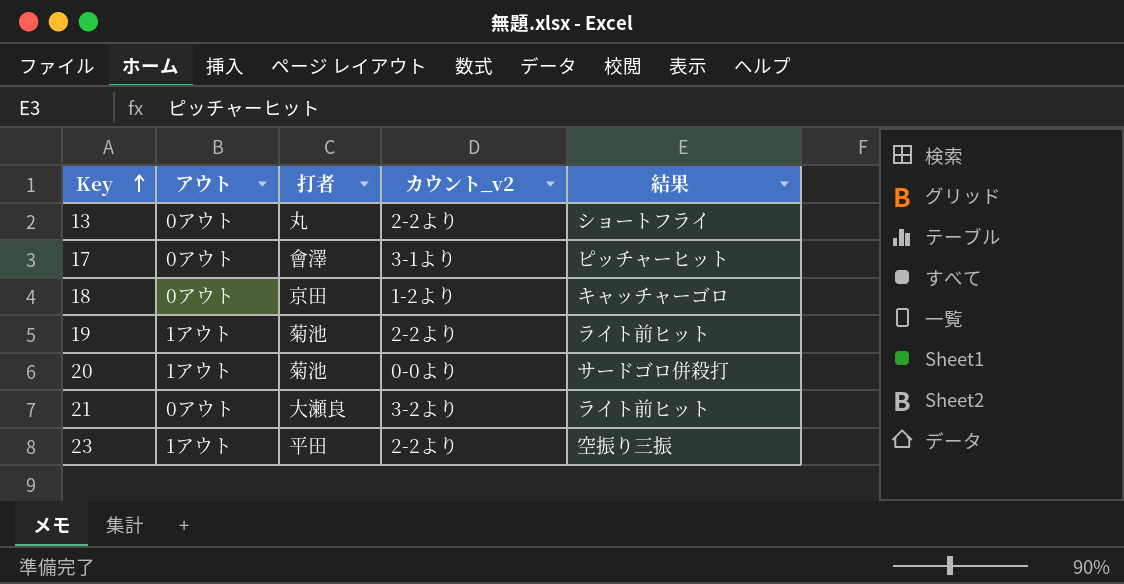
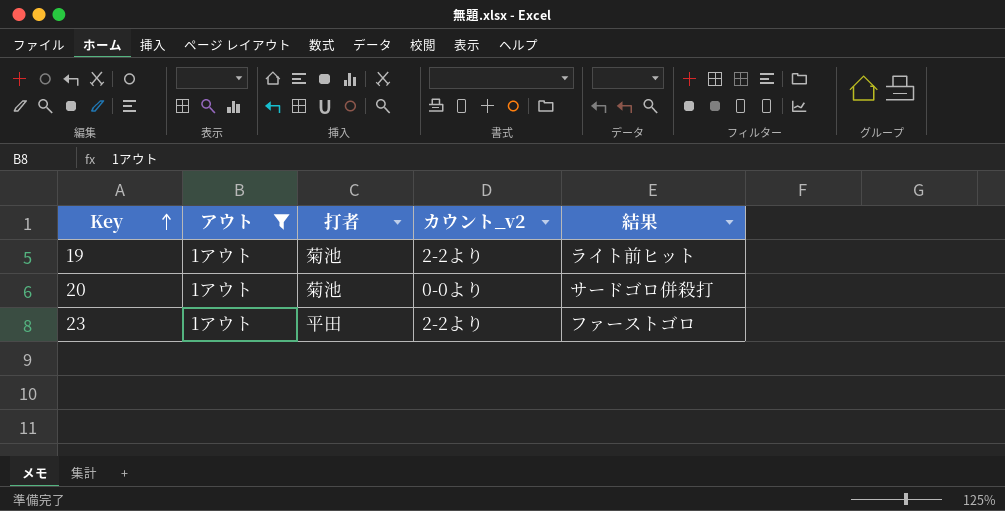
filter: none -> アウト = 1アウト
23 | 結果: 空振り三振 -> ファーストゴロ

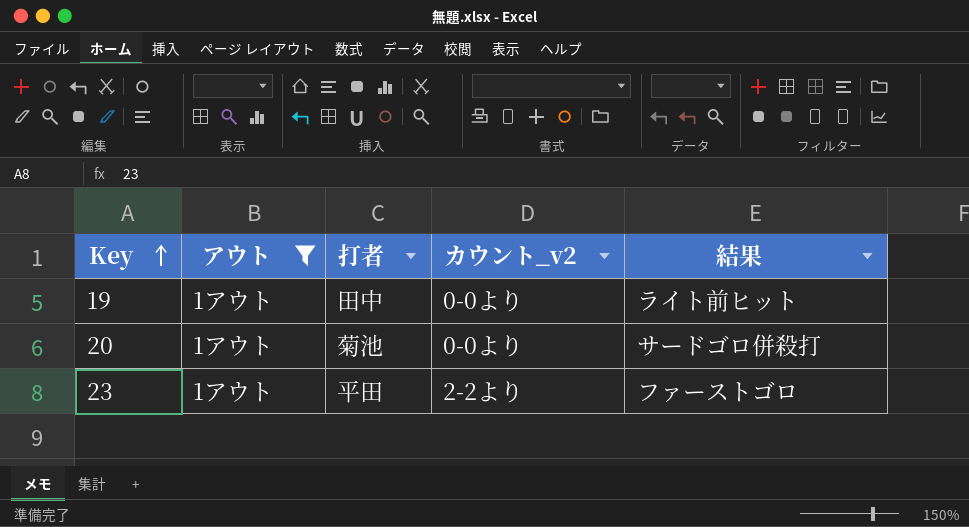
19 | 打者: 菊池 -> 田中
19 | カウント_v2: 2-2より -> 0-0より

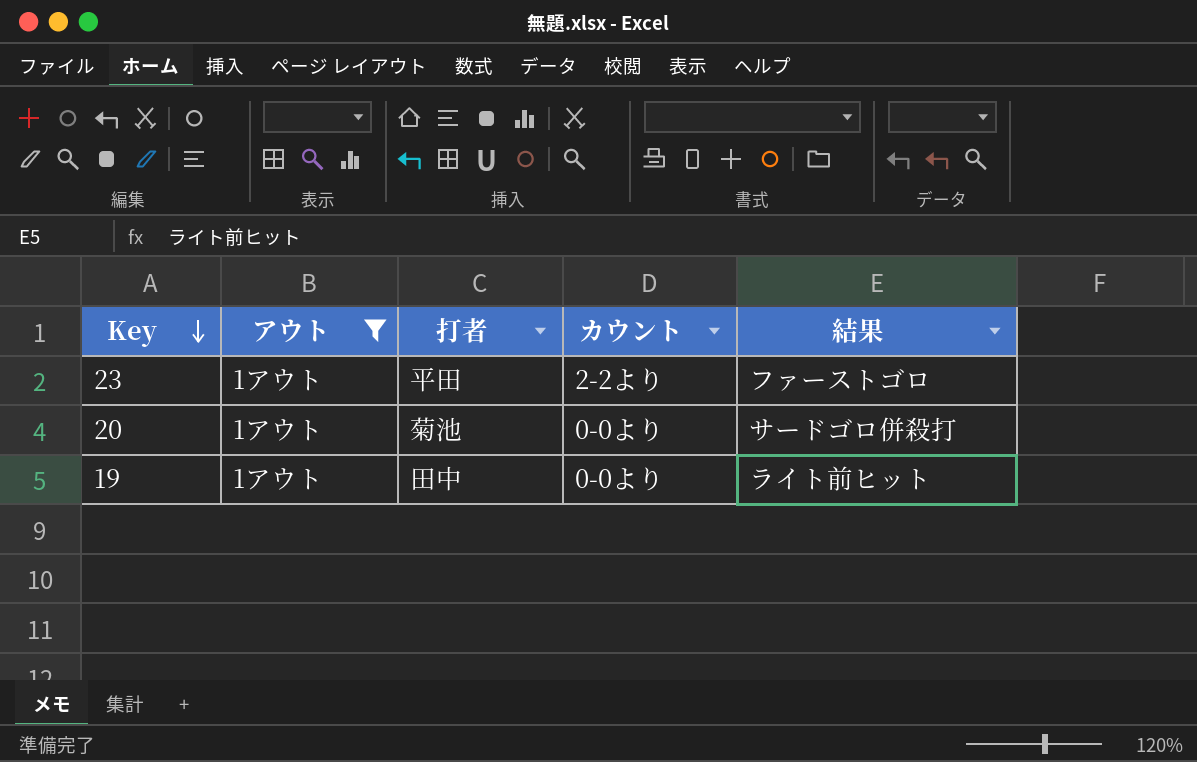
row order: Key ascending -> Key descending
column name: カウント_v2 -> カウント

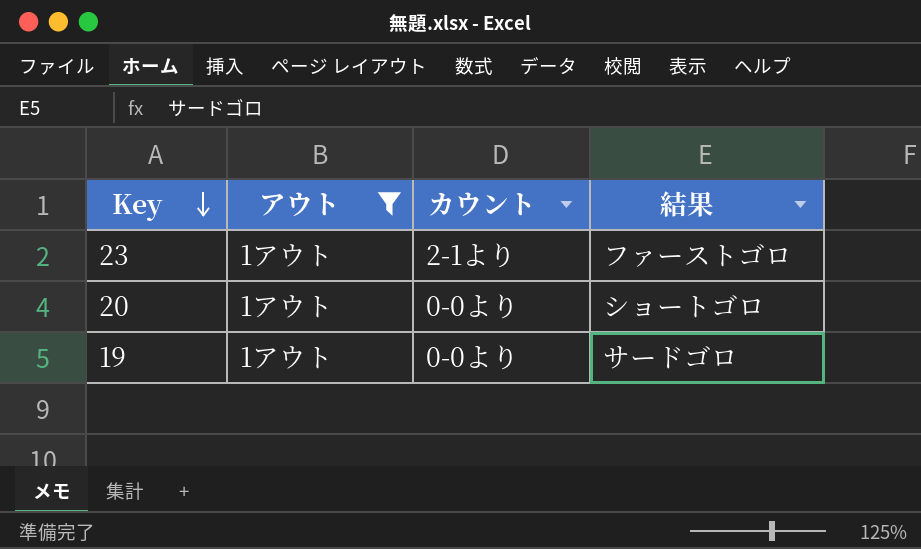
column 打者 | position: 3 -> none
23 | カウント: 2-2より -> 2-1より
20 | 結果: サードゴロ併殺打 -> ショートゴロ
19 | 結果: ライト前ヒット -> サードゴロ

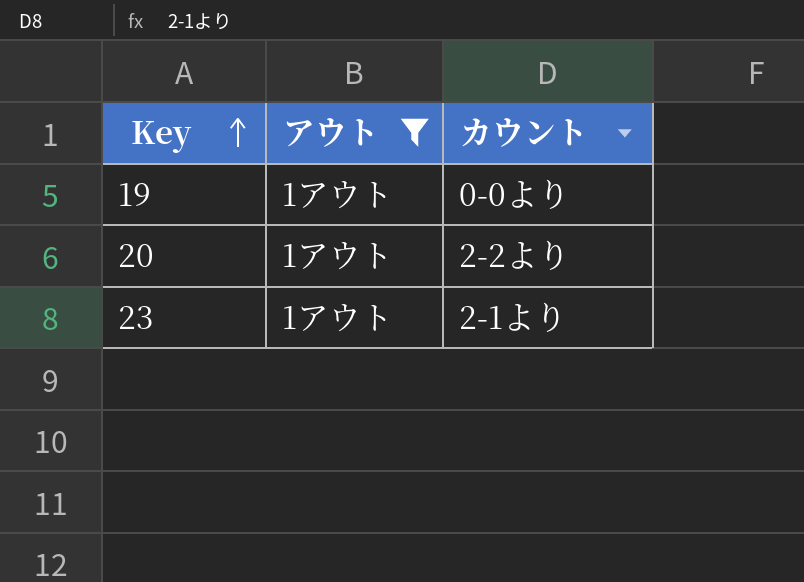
row order: Key descending -> Key ascending
column 結果 | position: 4 -> none
20 | カウント: 0-0より -> 2-2より

